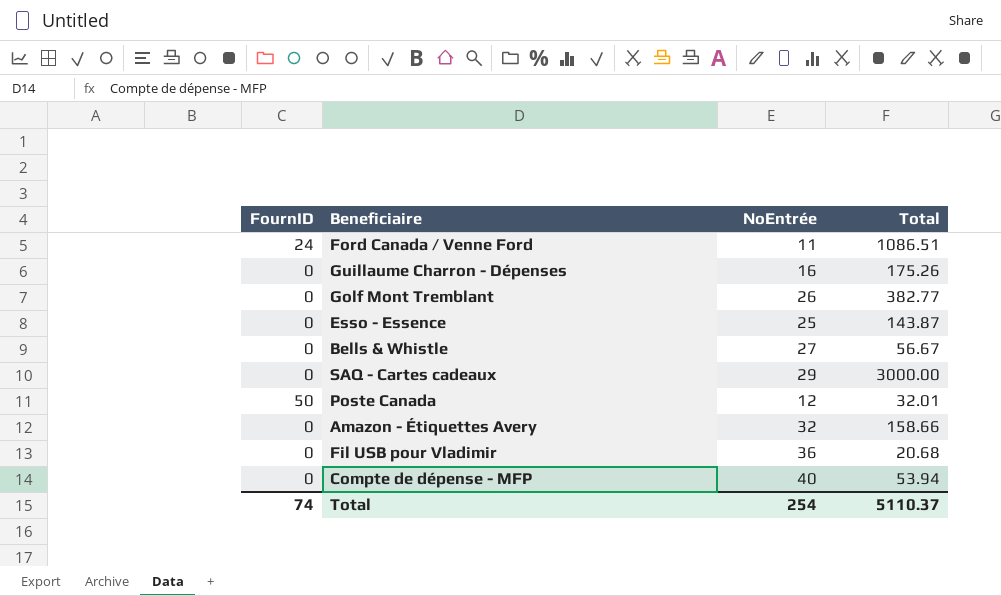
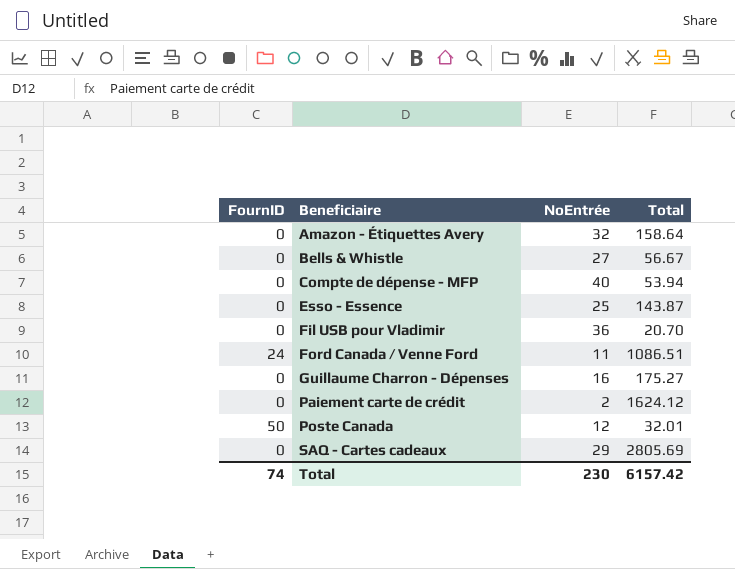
row order: none -> Beneficiaire ascending
row Golf Mont Tremblant: 0 | 26 | 382.77 -> none
Amazon - Étiquettes Avery | Total: 158.66 -> 158.64
Fil USB pour Vladimir | Total: 20.68 -> 20.70
Guillaume Charron - Dépenses | Total: 175.26 -> 175.27
row Paiement carte de crédit: none -> 0 | 2 | 1624.12
SAQ - Cartes cadeaux | Total: 3000.00 -> 2805.69
Total | NoEntrée: 254 -> 230
Total | Total: 5110.37 -> 6157.42

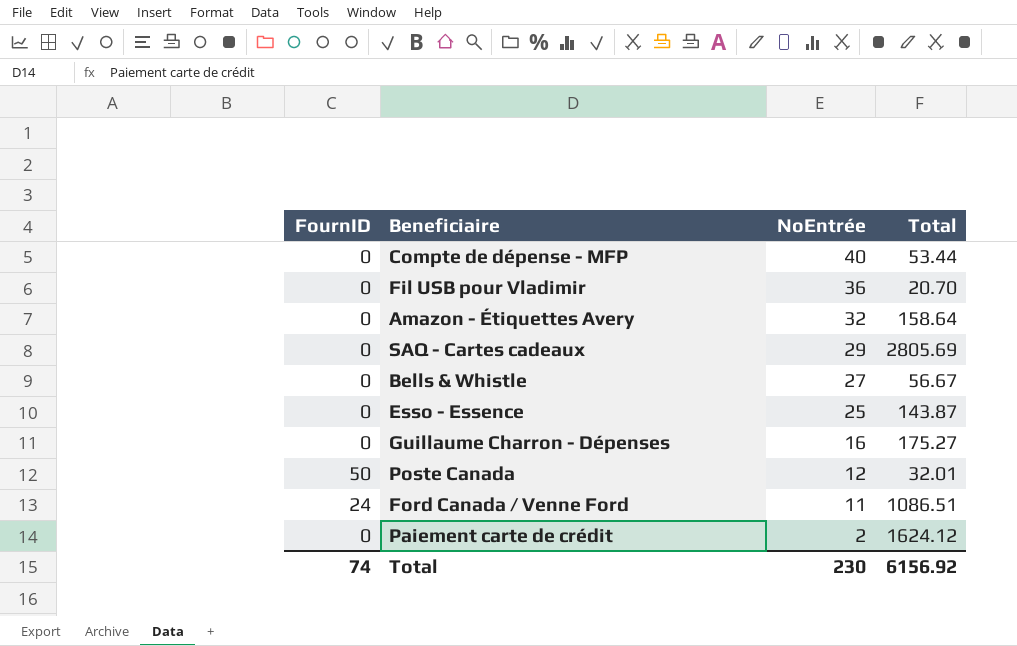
row order: Beneficiaire ascending -> NoEntrée descending
Compte de dépense - MFP | Total: 53.94 -> 53.44
Total | Total: 6157.42 -> 6156.92

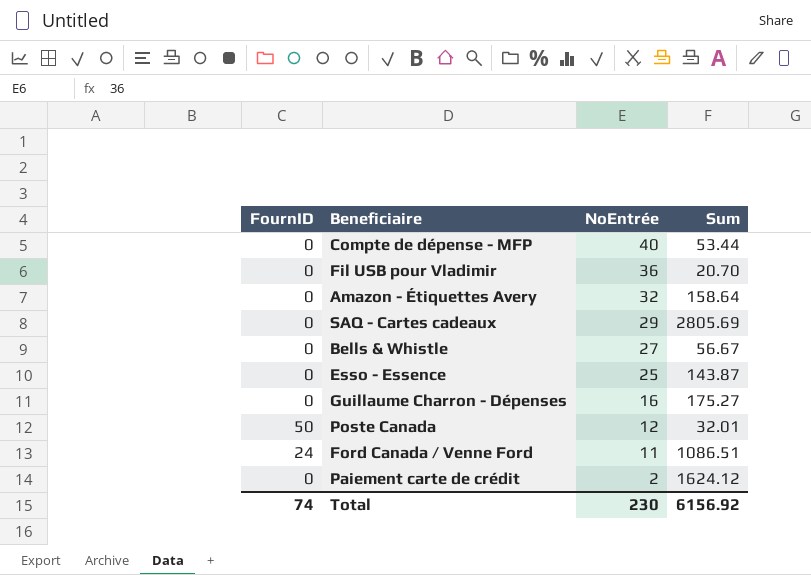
column name: Total -> Sum

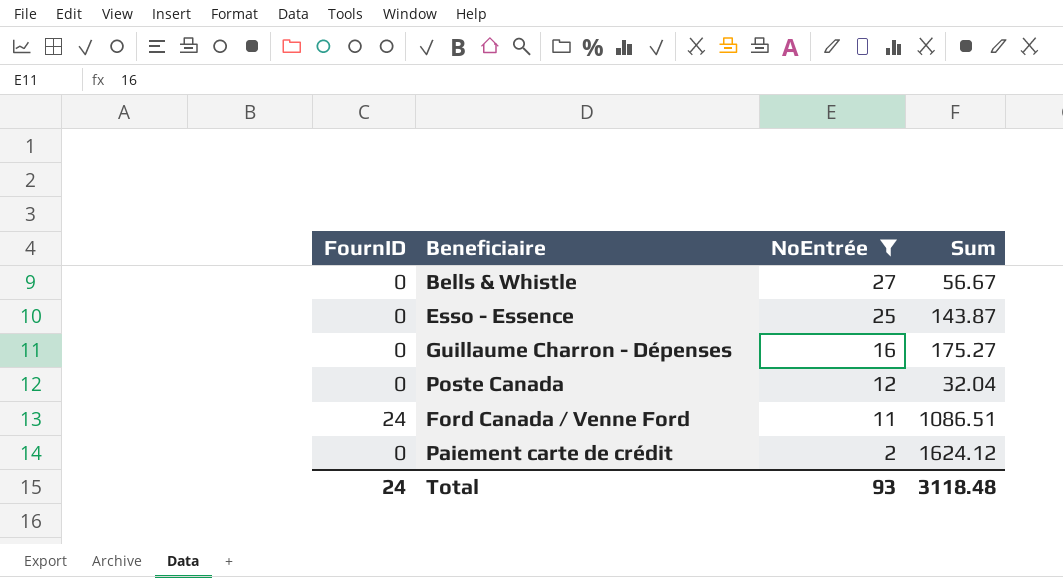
filter: none -> NoEntrée <= 27
Poste Canada | FournID: 50 -> 0
Poste Canada | Sum: 32.01 -> 32.04
Total | FournID: 74 -> 24
Total | NoEntrée: 230 -> 93
Total | Sum: 6156.92 -> 3118.48

